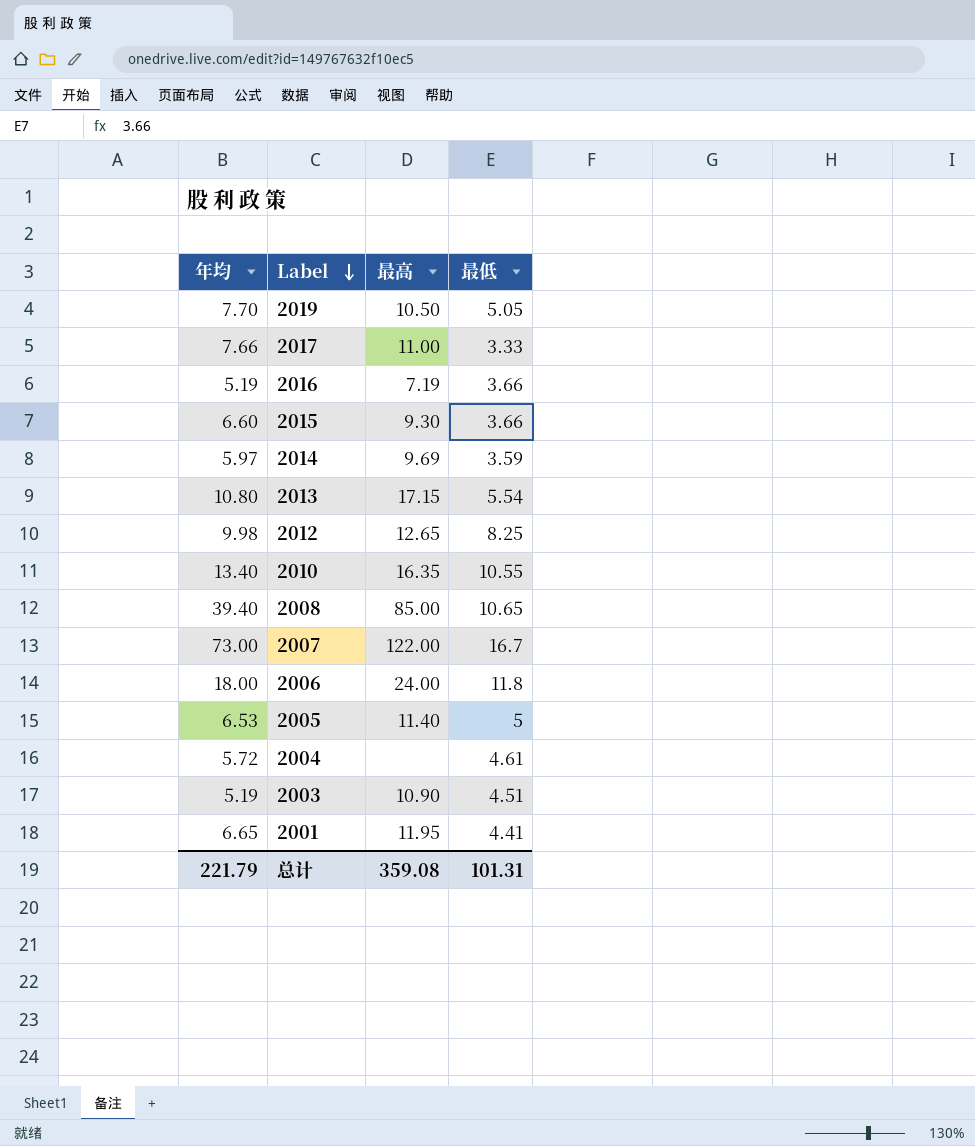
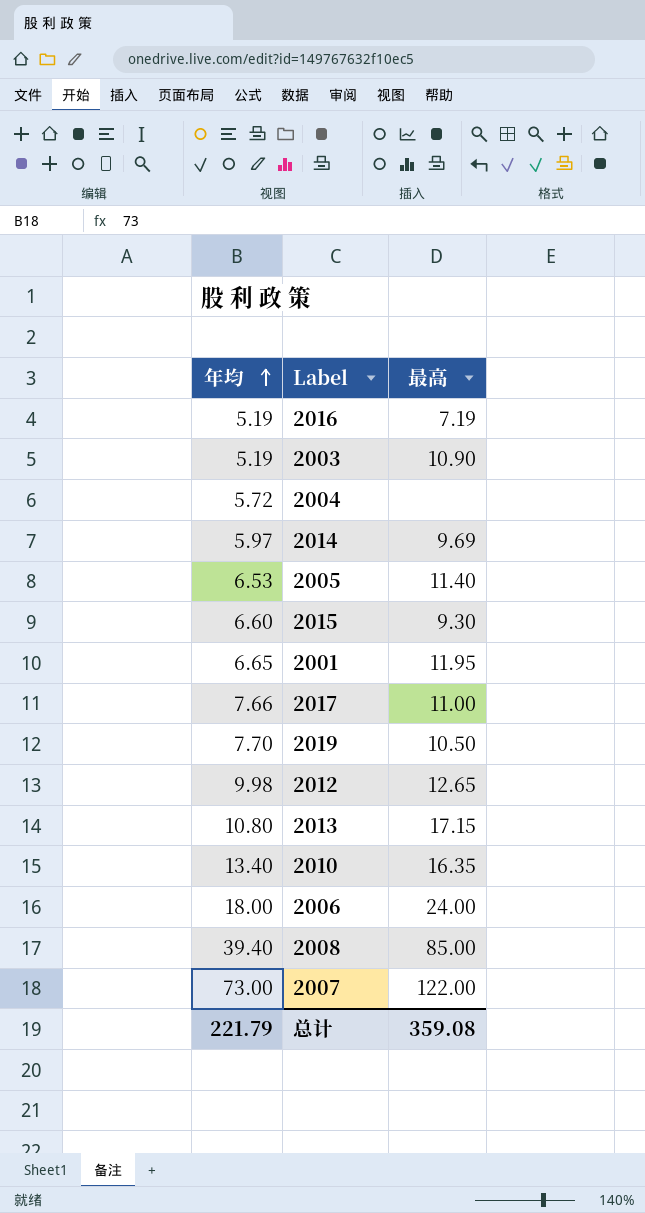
row order: Label descending -> 年均 ascending
column 最低 | position: 4 -> none

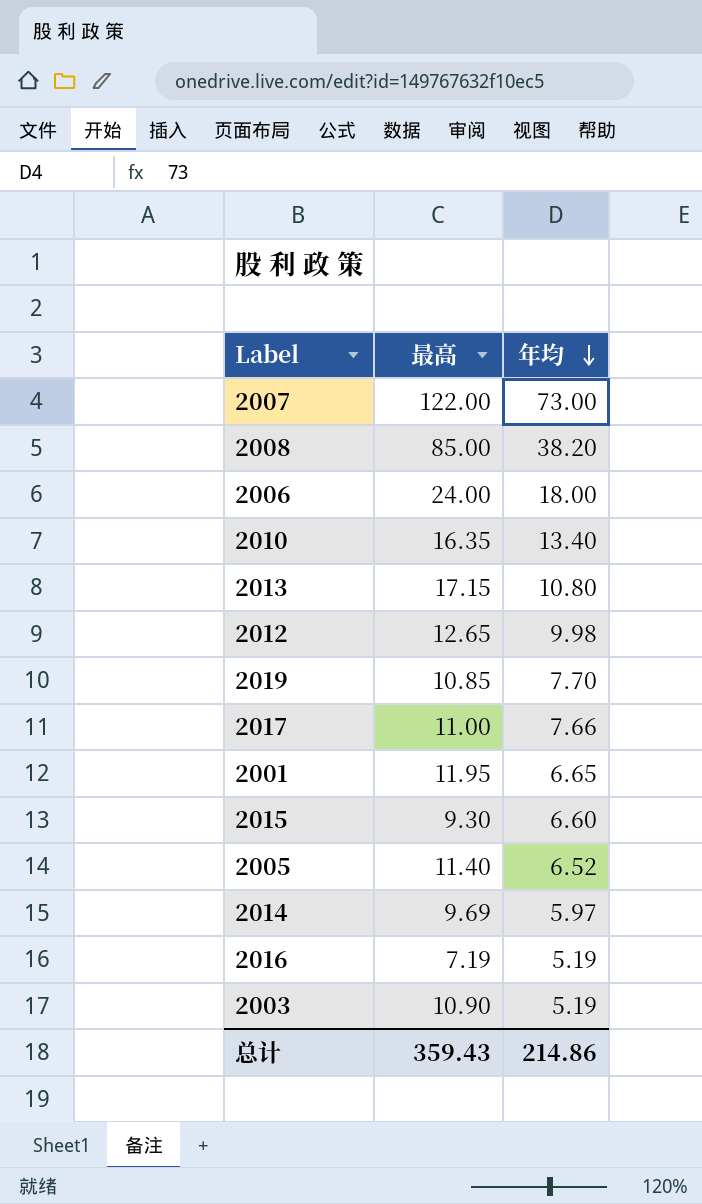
row order: 年均 ascending -> 年均 descending
column 年均 | position: 1 -> 3
row 2004: 5.72 | none -> none
2008 | 年均: 39.40 -> 38.20
2019 | 最高: 10.50 -> 10.85
2005 | 年均: 6.53 -> 6.52
总计 | 最高: 359.08 -> 359.43
总计 | 年均: 221.79 -> 214.86

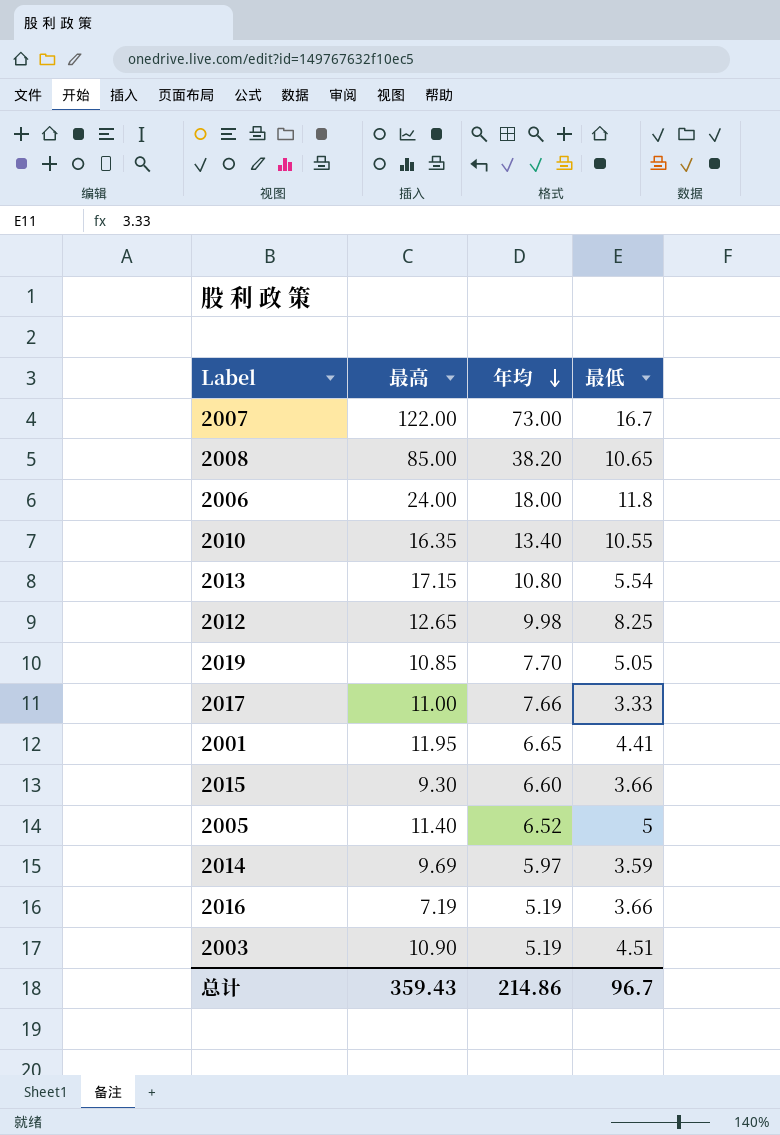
column 最低 | position: none -> 4

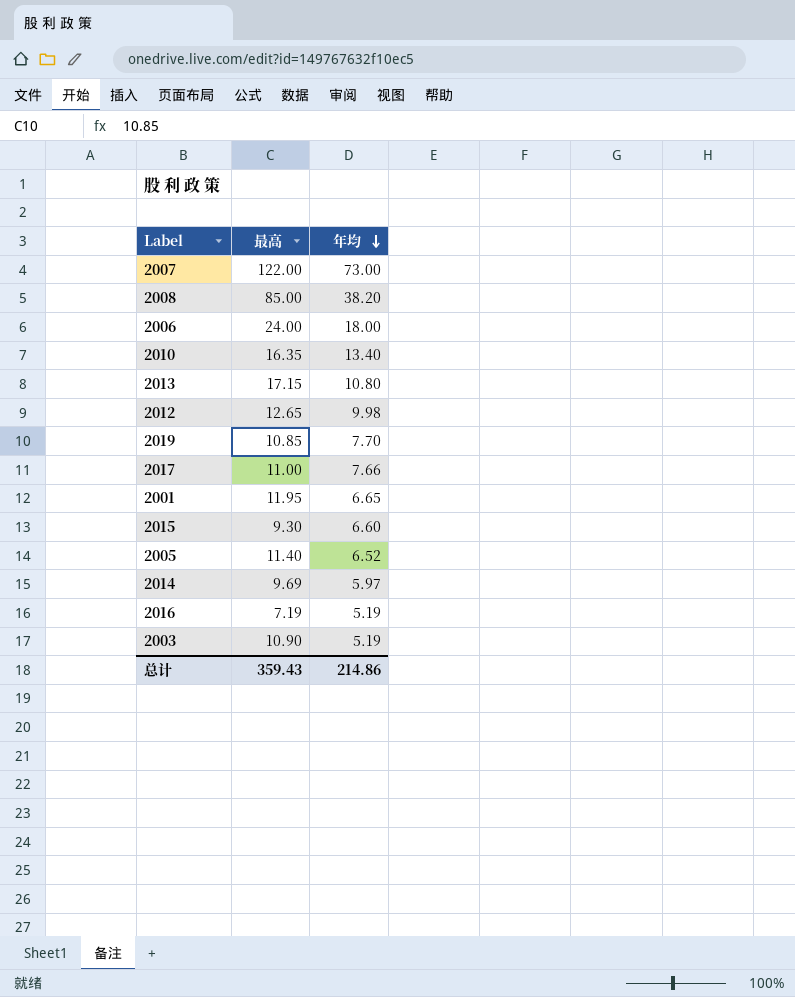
column 最低 | position: 4 -> none

